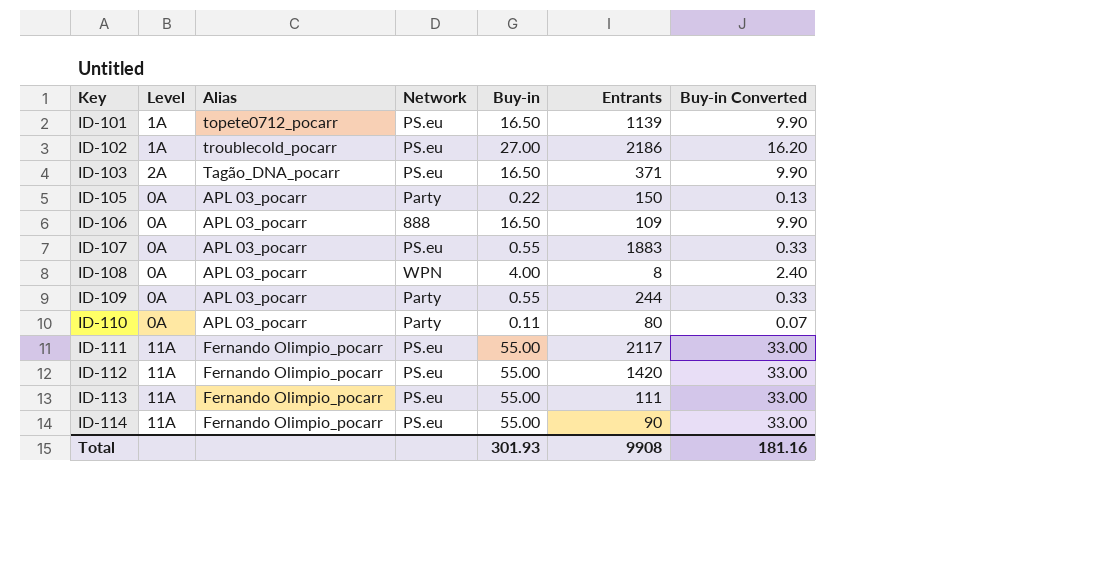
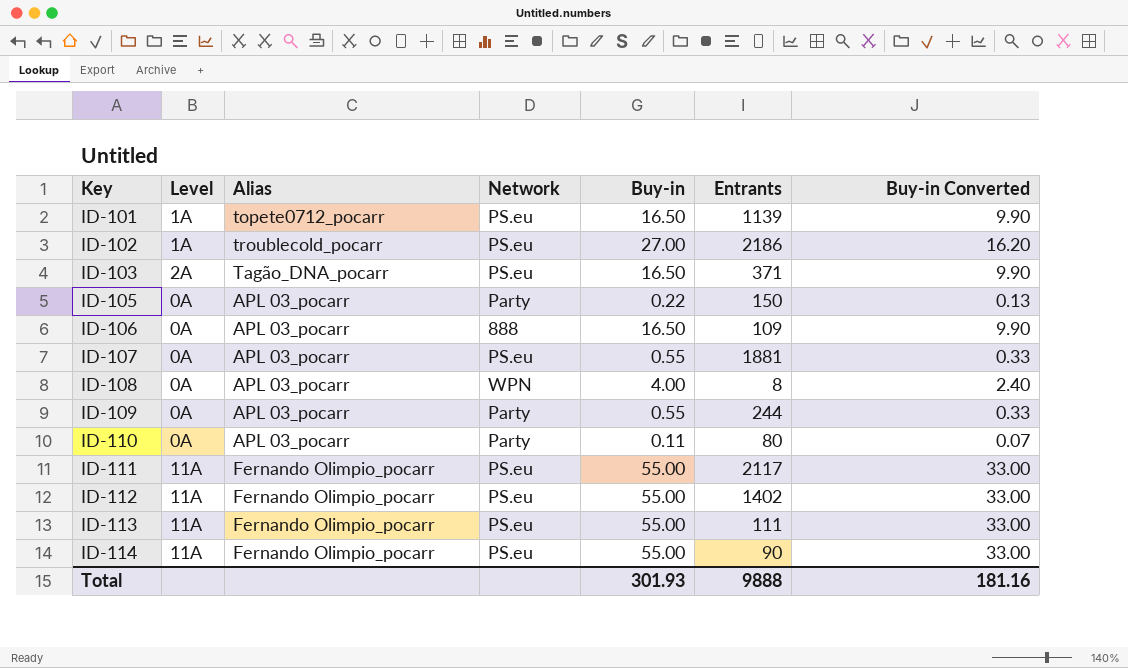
ID-107 | Entrants: 1883 -> 1881
ID-112 | Entrants: 1420 -> 1402
Total | Entrants: 9908 -> 9888

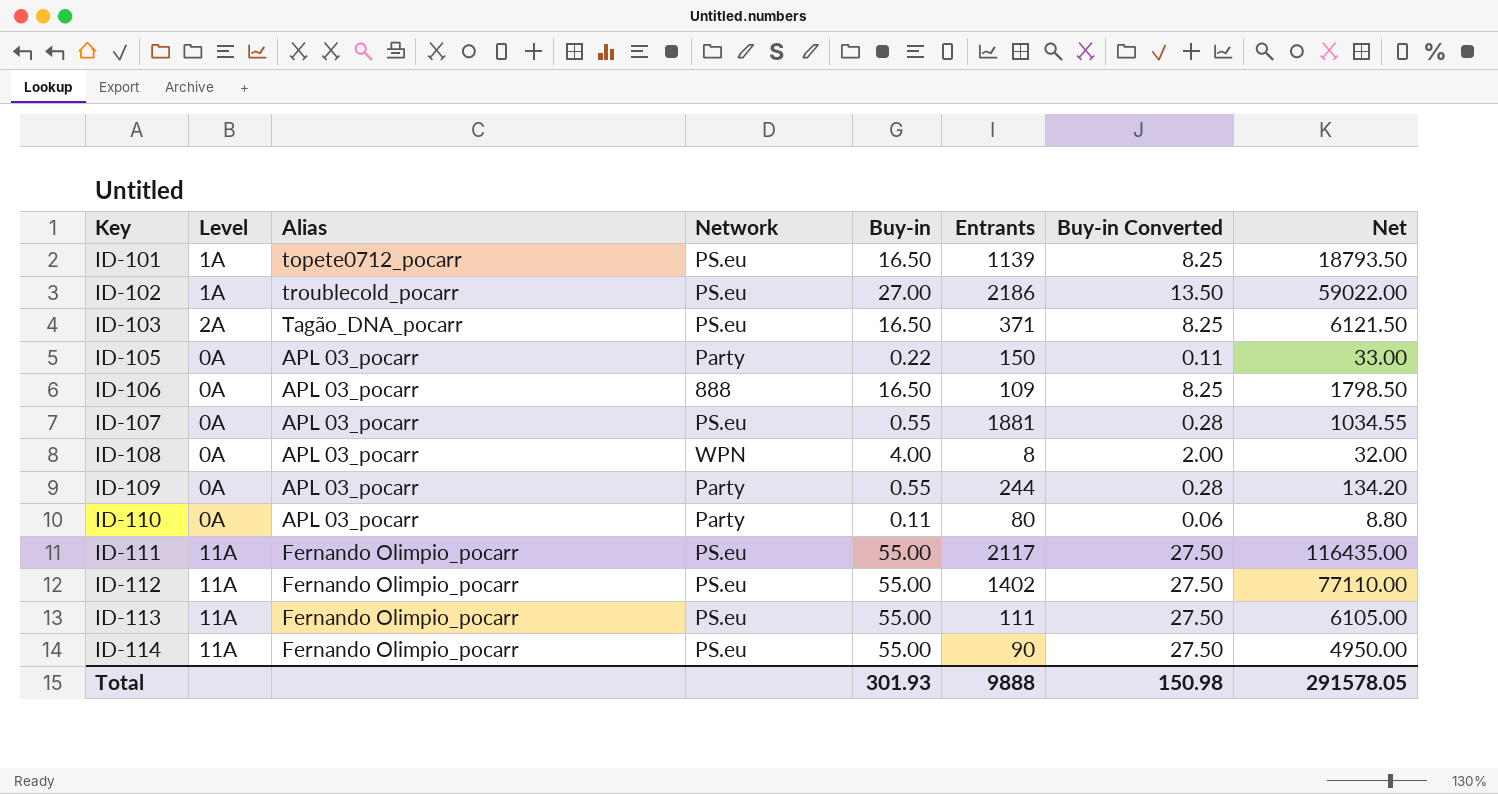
column Buy-in Converted | formula: [Buy-in] * 0.6 -> [Buy-in] * 0.5
column Net | formula: none -> [Buy-in] * [Entrants]
Total | Buy-in Converted: 181.16 -> 150.98

